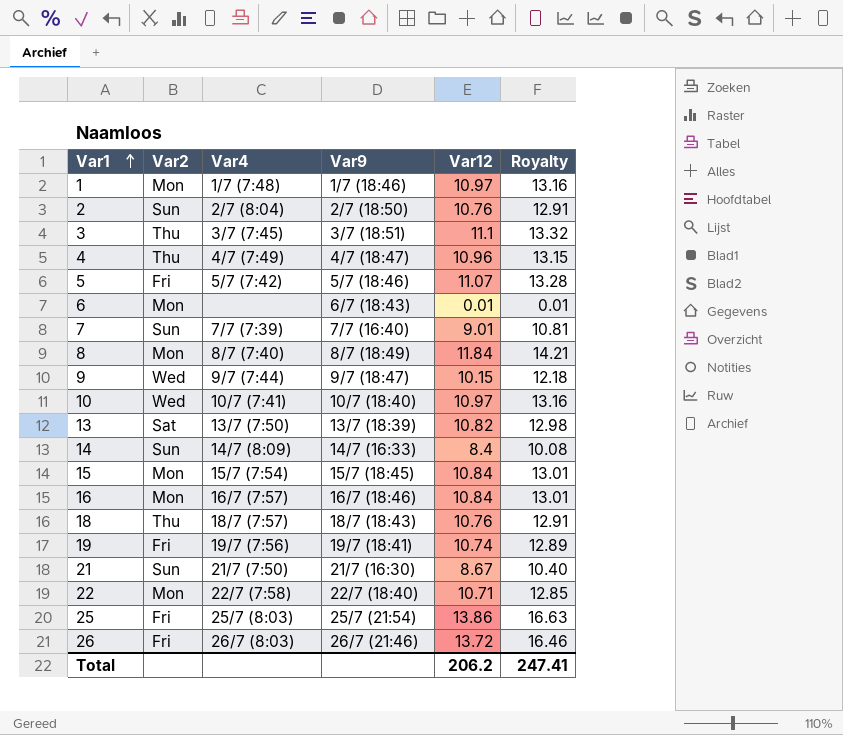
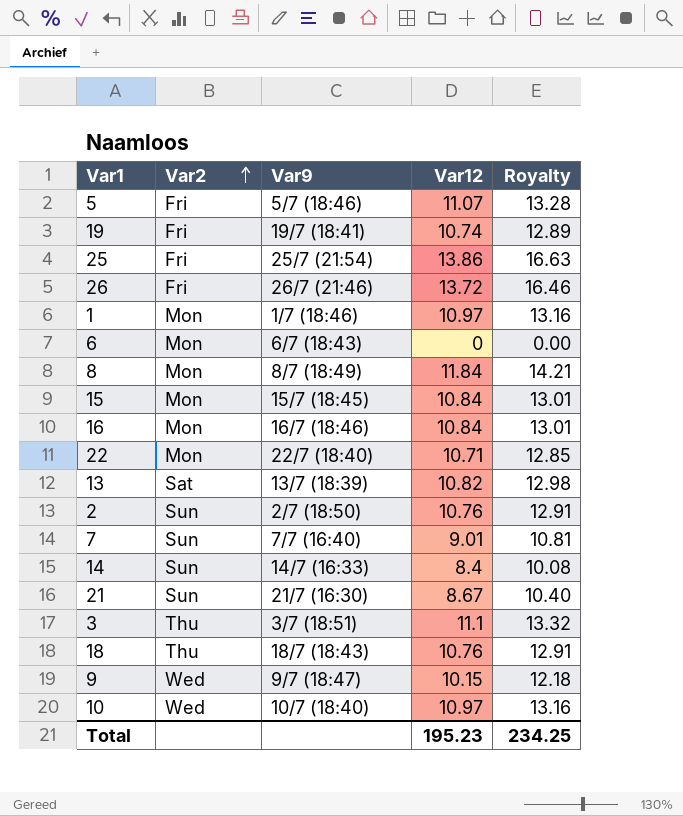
row order: Var1 ascending -> Var2 ascending
column Var4 | position: 3 -> none
row 4: Thu | 4/7 (7:49) | 4/7 (18:47) | 10.96 | 13.15 -> none
6 | Var12: 0.01 -> 0
6 | Royalty: 0.01 -> 0.00
Total | Var12: 206.2 -> 195.23
Total | Royalty: 247.41 -> 234.25

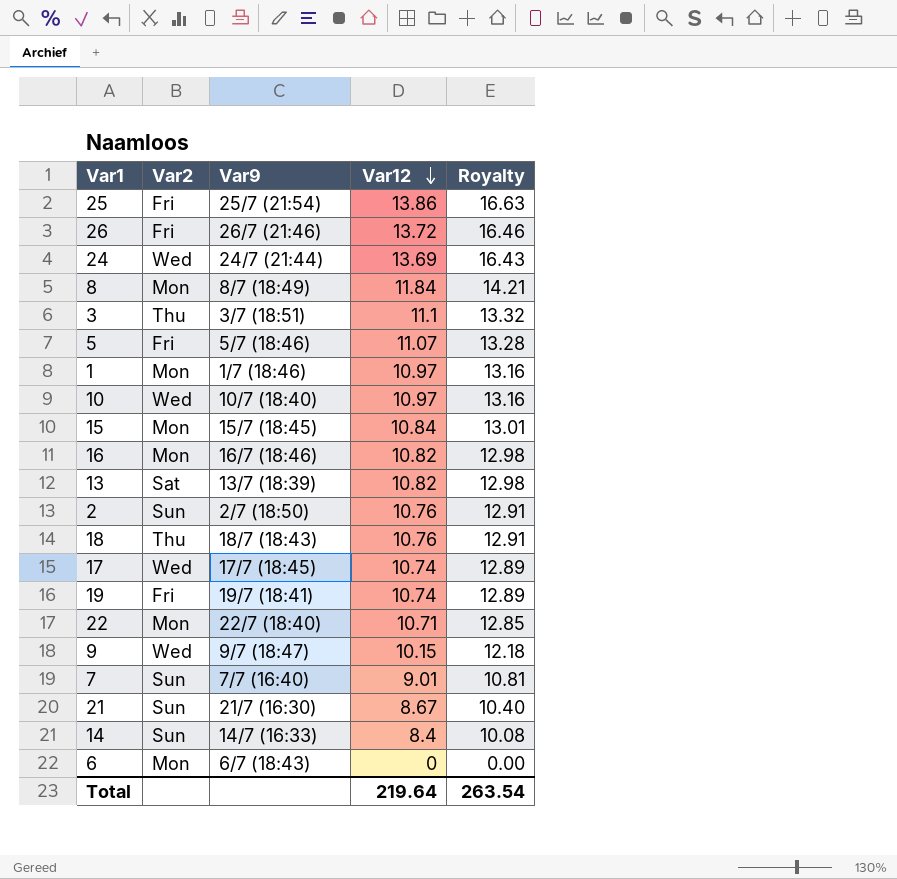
row order: Var2 ascending -> Var12 descending
row 24: none -> Wed | 24/7 (21:44) | 13.69 | 16.43
16 | Var12: 10.84 -> 10.82
16 | Royalty: 13.01 -> 12.98
row 17: none -> Wed | 17/7 (18:45) | 10.74 | 12.89
Total | Var12: 195.23 -> 219.64
Total | Royalty: 234.25 -> 263.54

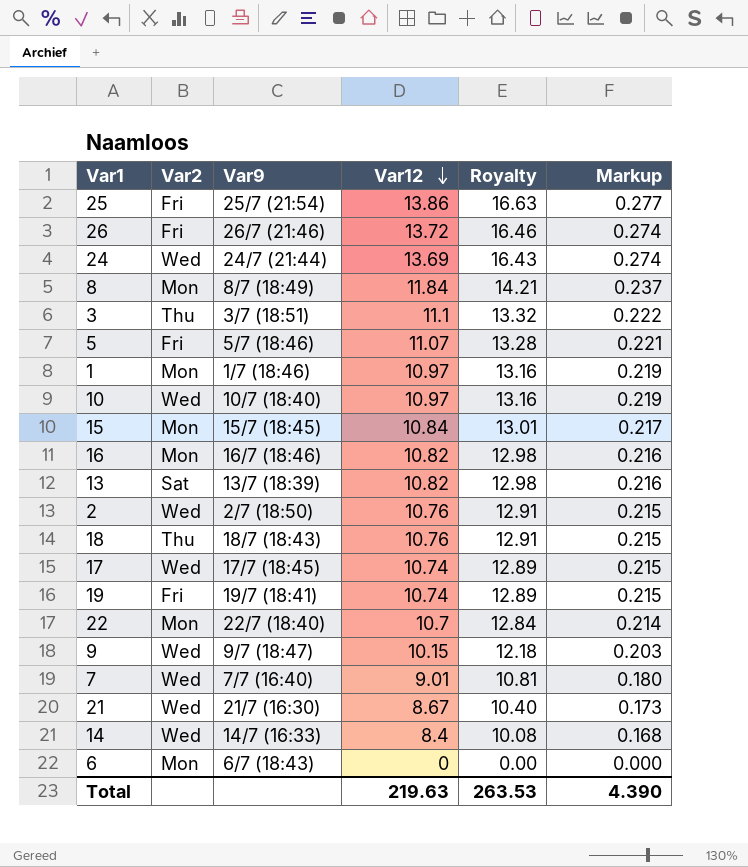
column Markup | formula: none -> [Var12] * 0.02
2 | Var2: Sun -> Wed
22 | Var12: 10.71 -> 10.7
22 | Royalty: 12.85 -> 12.84
7 | Var2: Sun -> Wed
21 | Var2: Sun -> Wed
14 | Var2: Sun -> Wed
Total | Var12: 219.64 -> 219.63
Total | Royalty: 263.54 -> 263.53

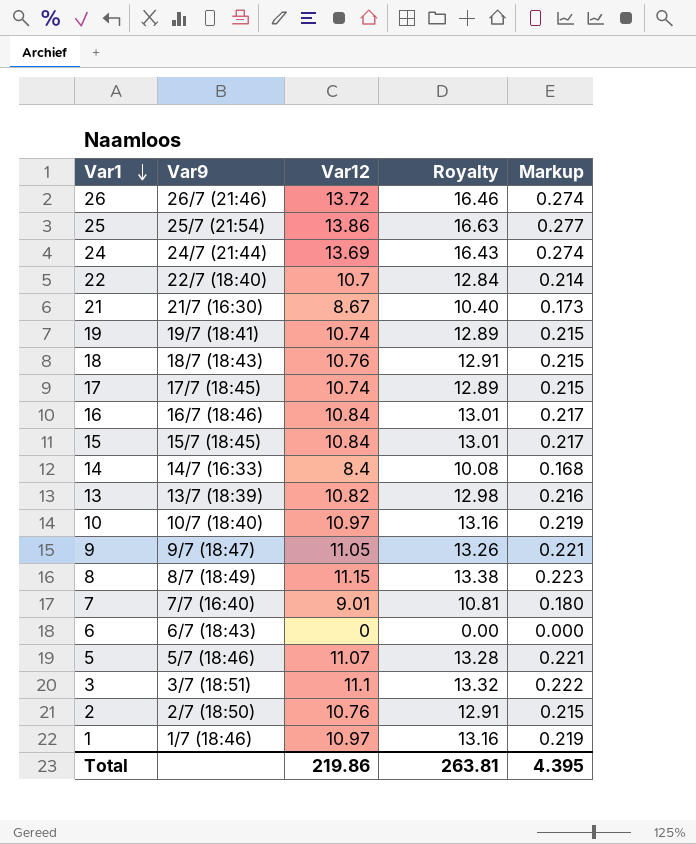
row order: Var12 descending -> Var1 descending
column Var2 | position: 2 -> none
16 | Var12: 10.82 -> 10.84
16 | Royalty: 12.98 -> 13.01
16 | Markup: 0.216 -> 0.217
9 | Var12: 10.15 -> 11.05
9 | Royalty: 12.18 -> 13.26
9 | Markup: 0.203 -> 0.221
8 | Var12: 11.84 -> 11.15
8 | Royalty: 14.21 -> 13.38
8 | Markup: 0.237 -> 0.223
Total | Var12: 219.63 -> 219.86
Total | Royalty: 263.53 -> 263.81
Total | Markup: 4.390 -> 4.395

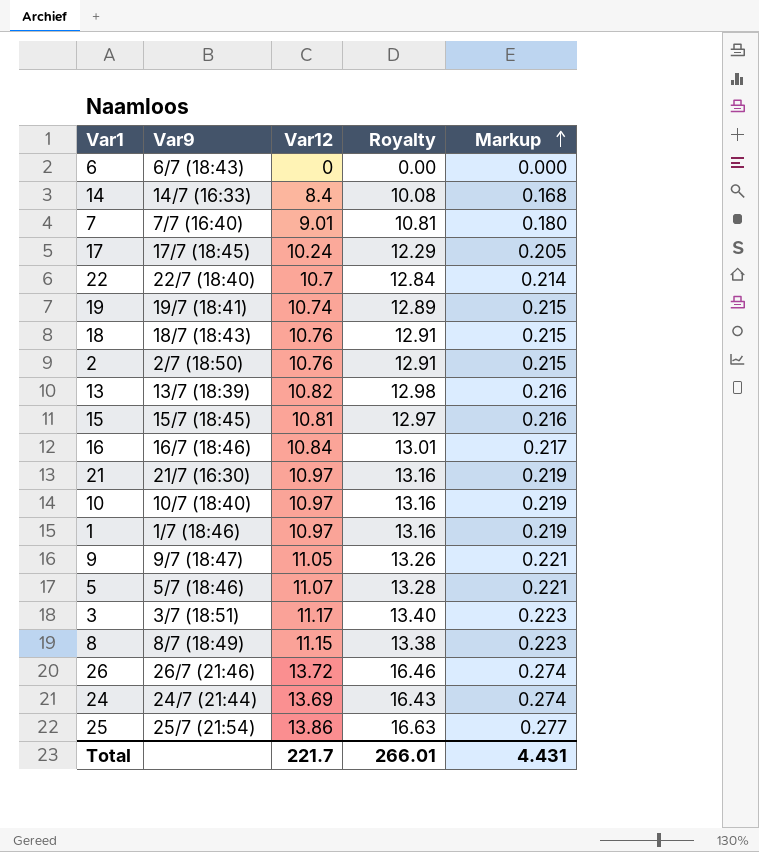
row order: Var1 descending -> Markup ascending
17 | Var12: 10.74 -> 10.24
17 | Royalty: 12.89 -> 12.29
17 | Markup: 0.215 -> 0.205
15 | Var12: 10.84 -> 10.81
15 | Royalty: 13.01 -> 12.97
15 | Markup: 0.217 -> 0.216
21 | Var12: 8.67 -> 10.97
21 | Royalty: 10.40 -> 13.16
21 | Markup: 0.173 -> 0.219
3 | Var12: 11.1 -> 11.17
3 | Royalty: 13.32 -> 13.40
3 | Markup: 0.222 -> 0.223
Total | Var12: 219.86 -> 221.7
Total | Royalty: 263.81 -> 266.01
Total | Markup: 4.395 -> 4.431

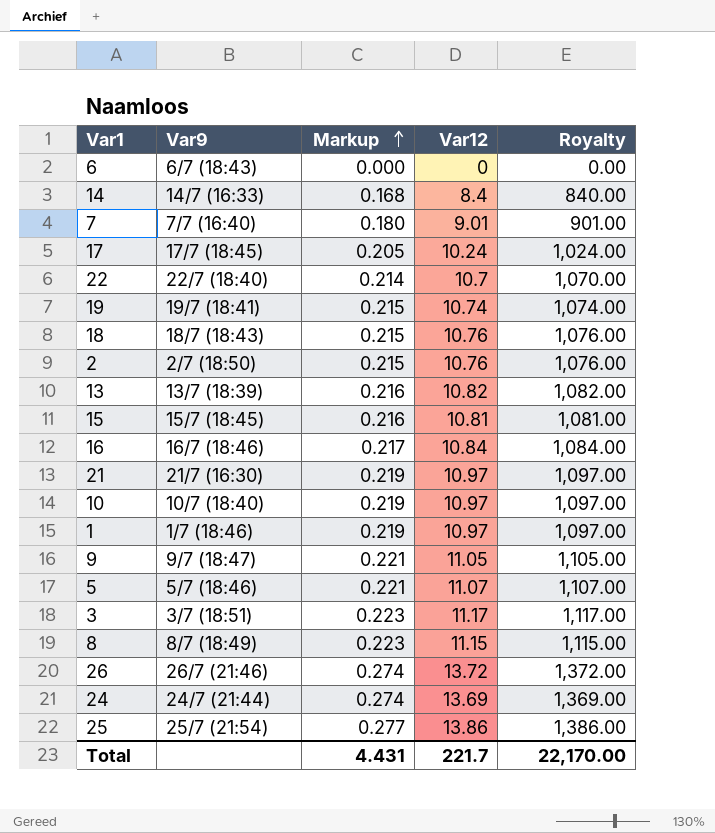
column Markup | position: 5 -> 3
column Royalty | formula: [Var12] * 1.2 -> [Var12] * 100
Total | Royalty: 266.01 -> 22,170.00

